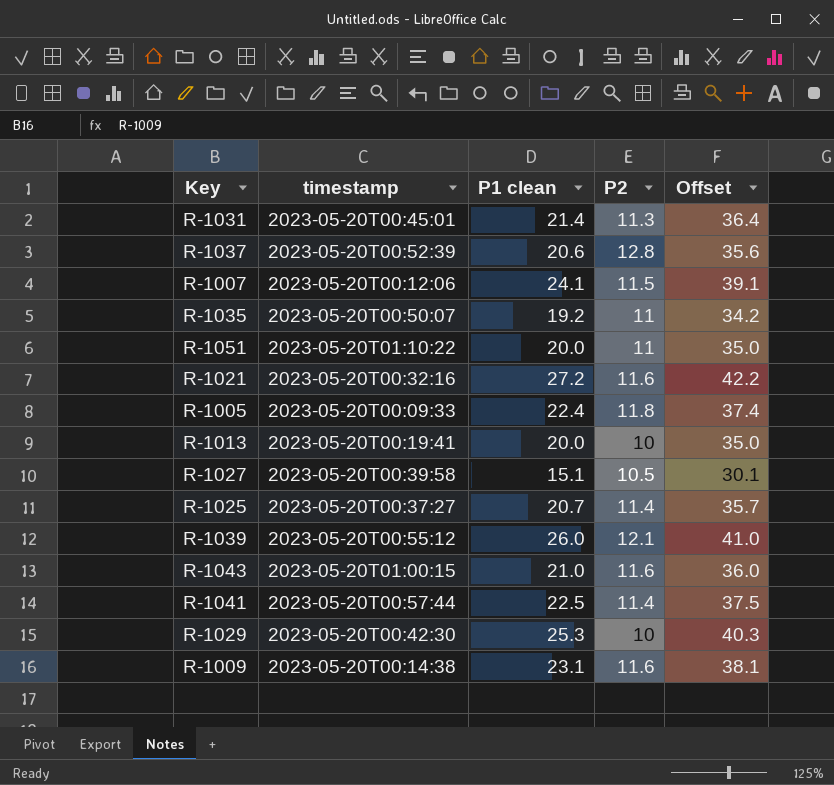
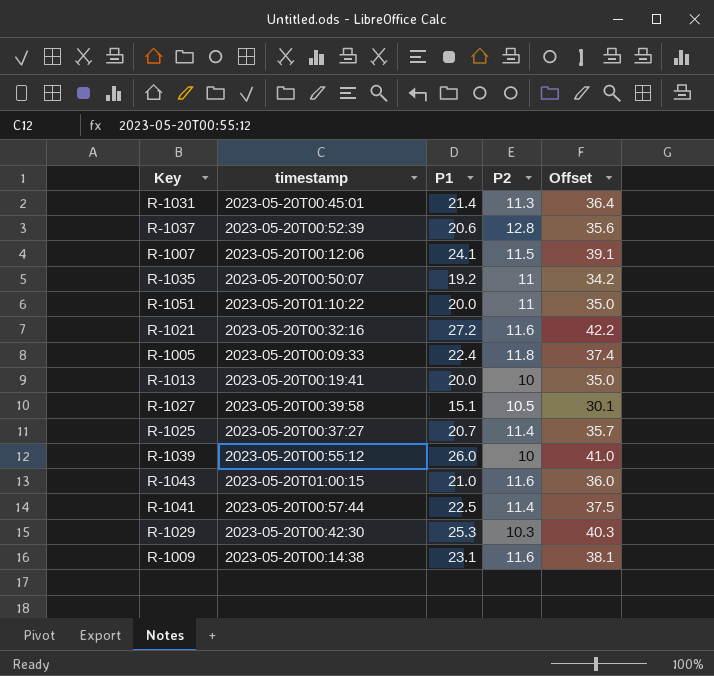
column name: P1 clean -> P1
R-1039 | P2: 12.1 -> 10
R-1029 | P2: 10 -> 10.3

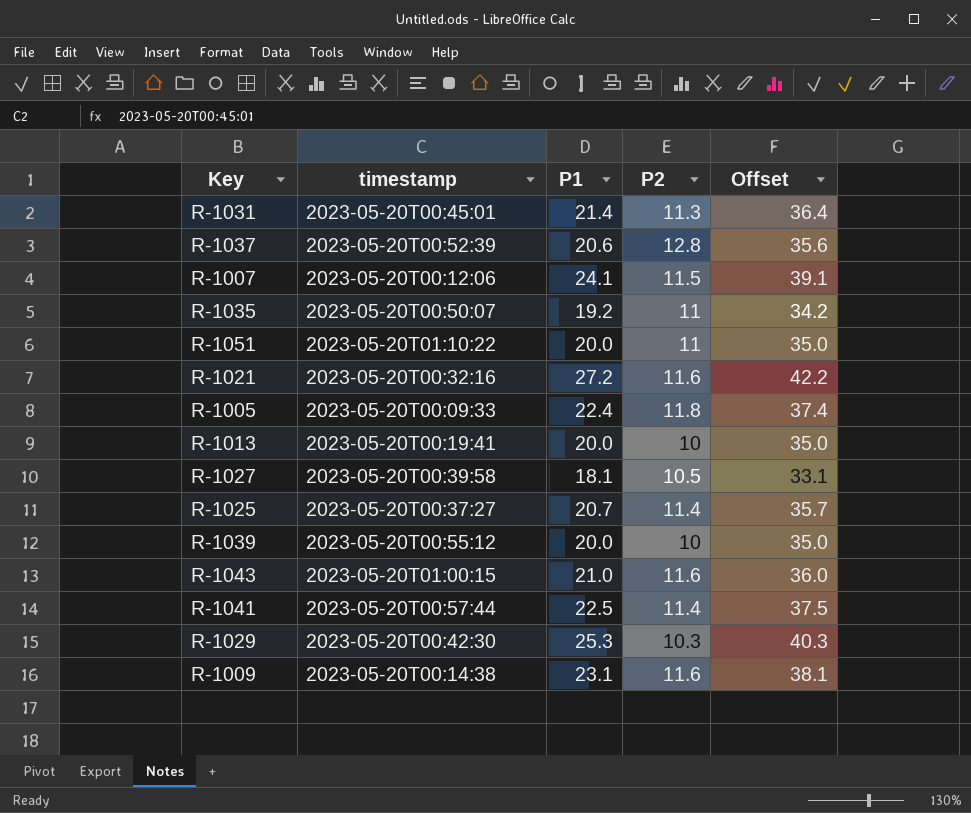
R-1027 | P1: 15.1 -> 18.1
R-1027 | Offset: 30.1 -> 33.1
R-1039 | P1: 26.0 -> 20.0
R-1039 | Offset: 41.0 -> 35.0

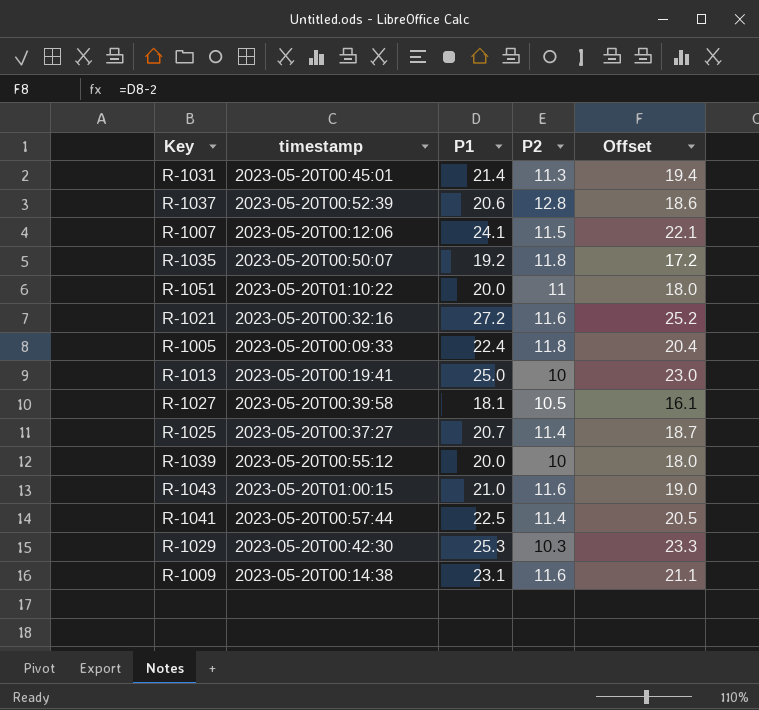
column Offset | formula: [P1] + 15 -> [P1] - 2
R-1035 | P2: 11 -> 11.8
R-1013 | P1: 20.0 -> 25.0

